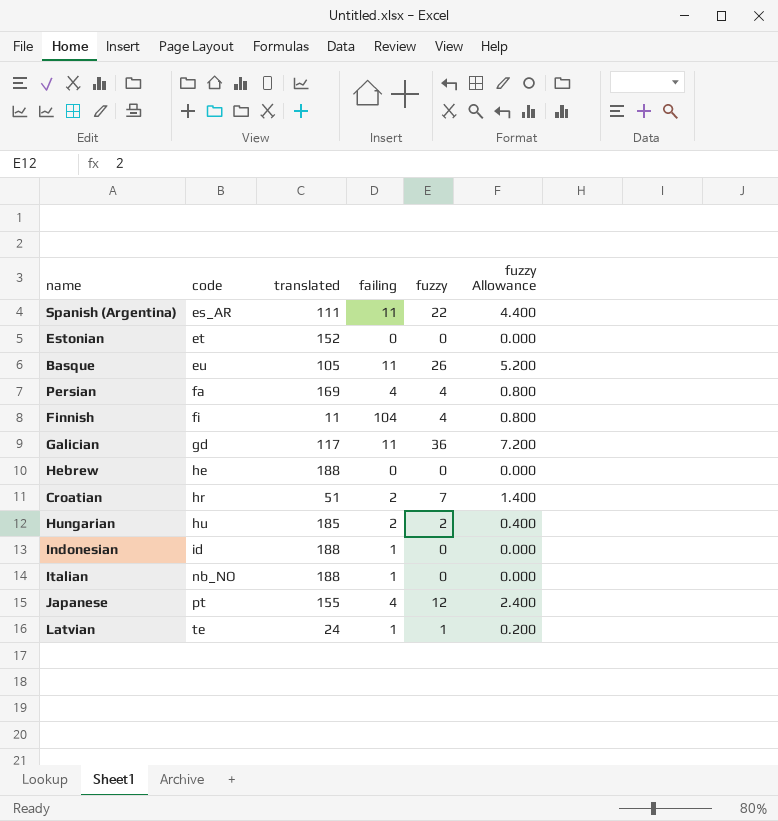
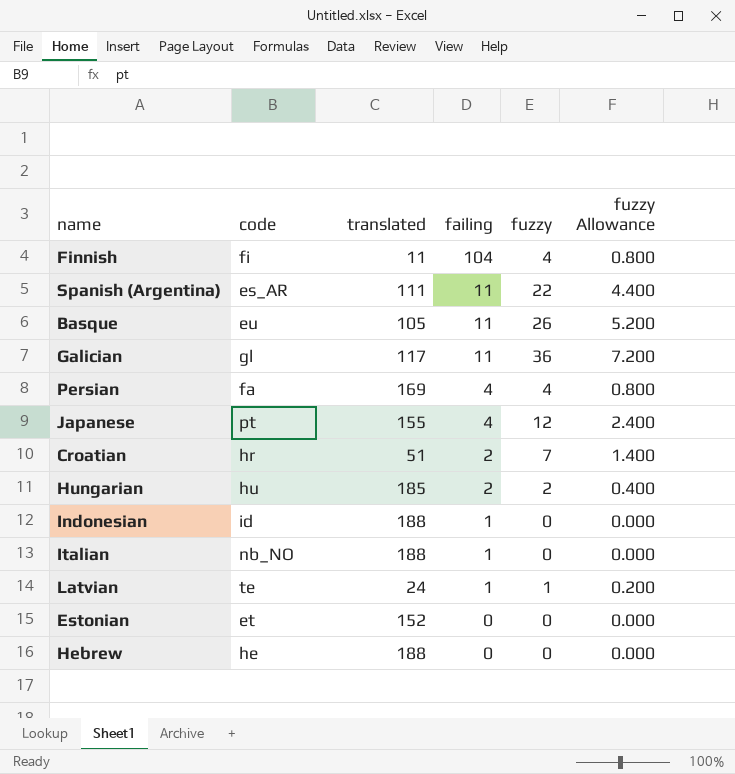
row order: code ascending -> failing descending
Galician | code: gd -> gl

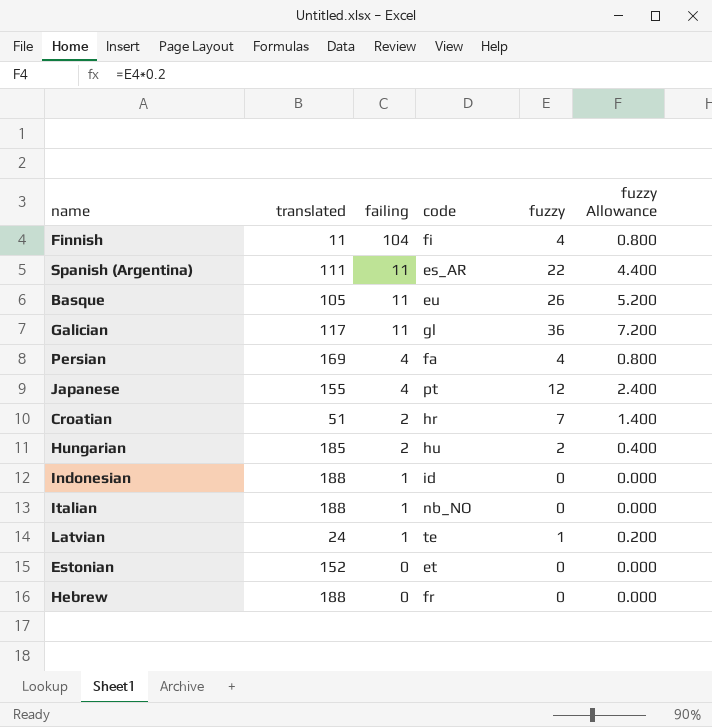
column code | position: 2 -> 4
Hebrew | code: he -> fr

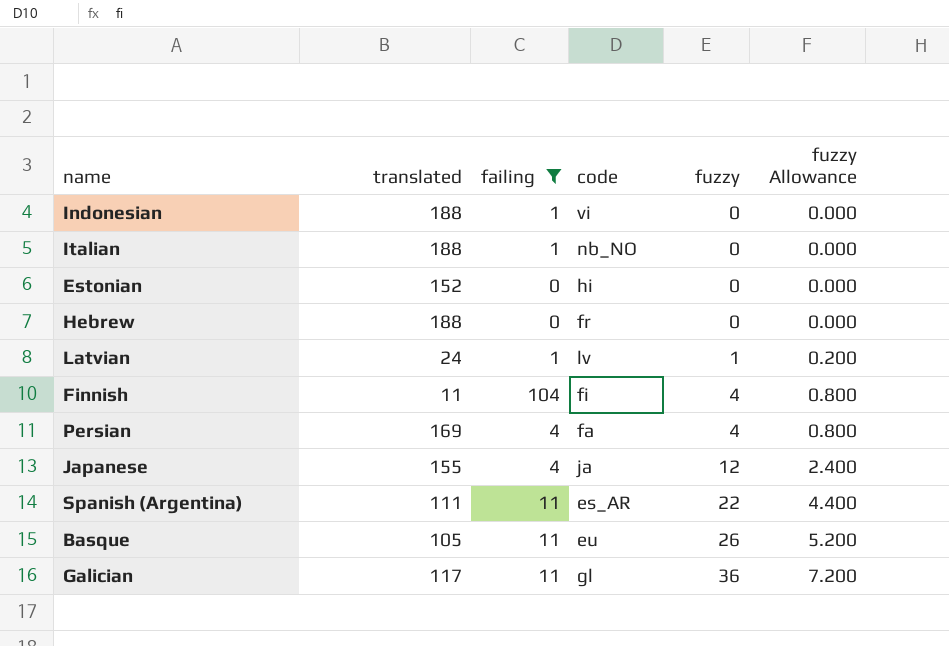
filter: none -> failing != 2
row order: failing descending -> fuzzy ascending
Indonesian | code: id -> vi
Estonian | code: et -> hi
Latvian | code: te -> lv
Japanese | code: pt -> ja

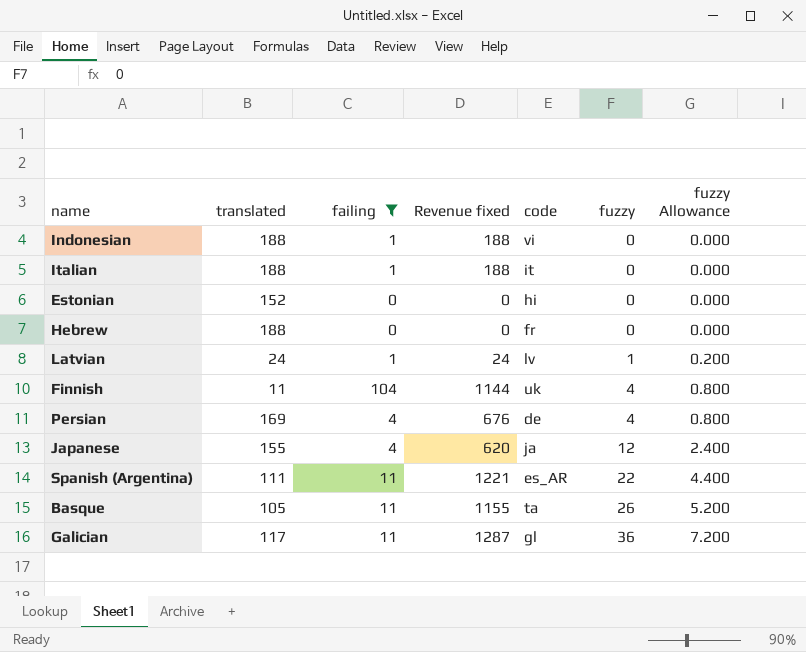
column Revenue fixed | formula: none -> [translated] * [failing]
Italian | code: nb_NO -> it
Finnish | code: fi -> uk
Persian | code: fa -> de
Basque | code: eu -> ta

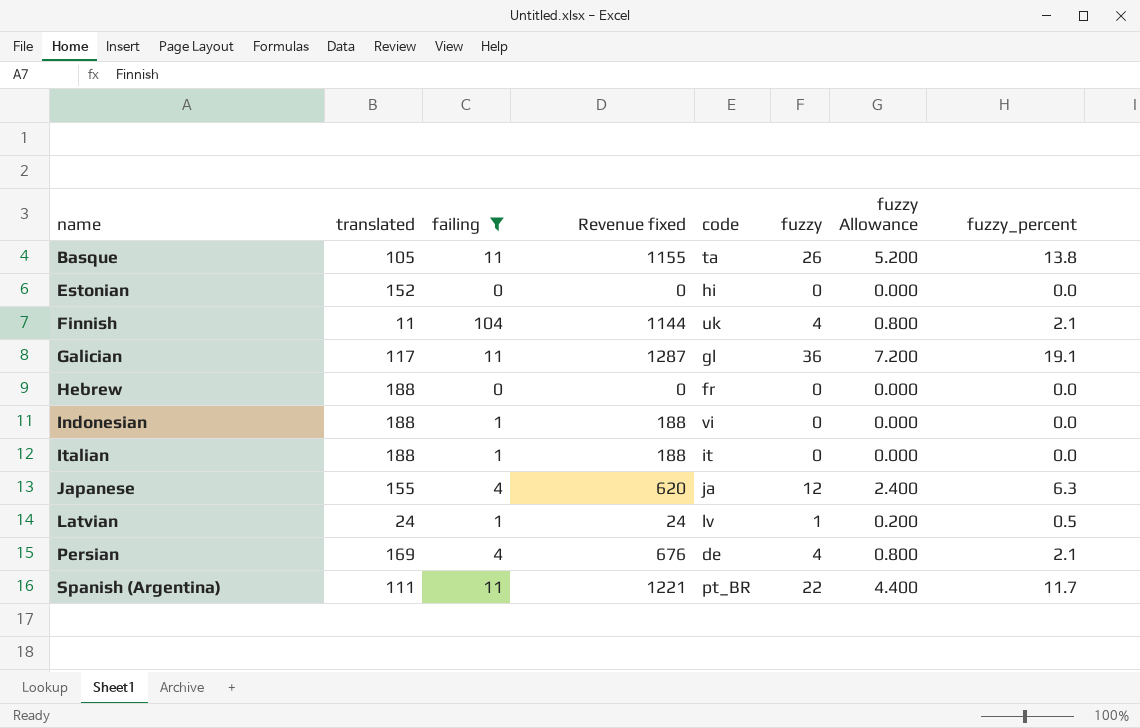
row order: fuzzy ascending -> name ascending
column fuzzy_percent | position: none -> 8
Spanish (Argentina) | code: es_AR -> pt_BR

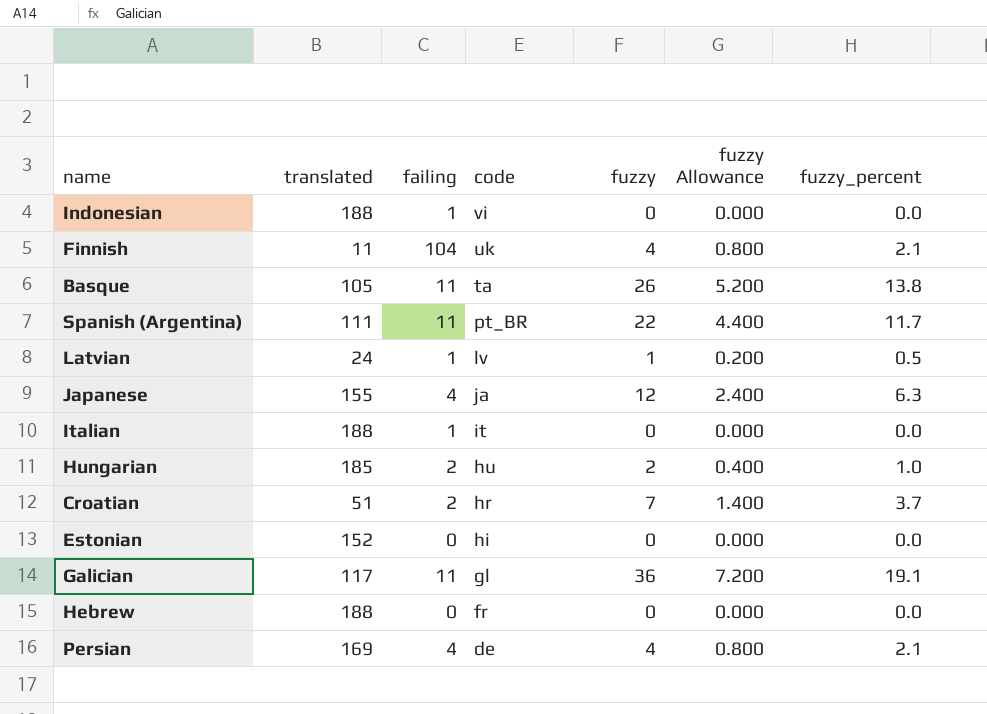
filter: failing != 2 -> none
row order: name ascending -> code descending
column Revenue fixed | formula: [translated] * [failing] -> none

